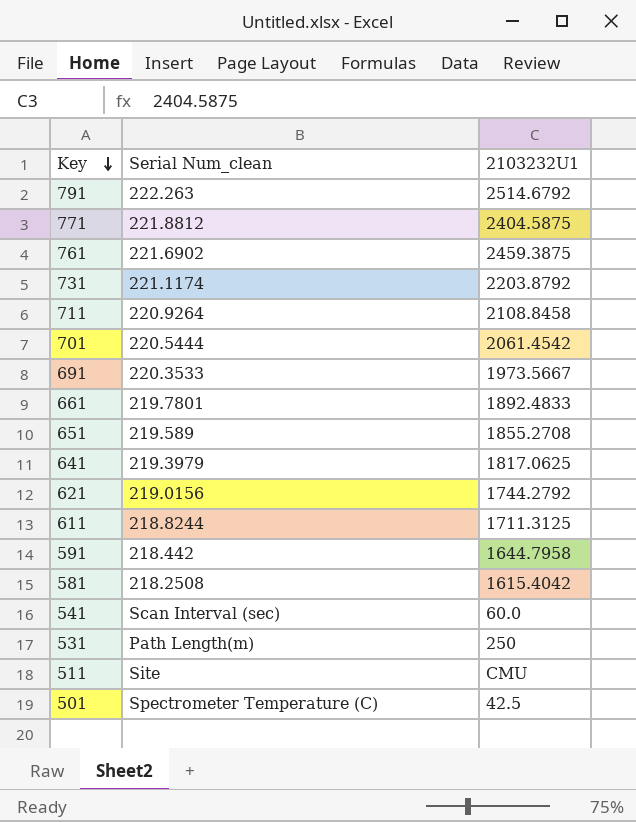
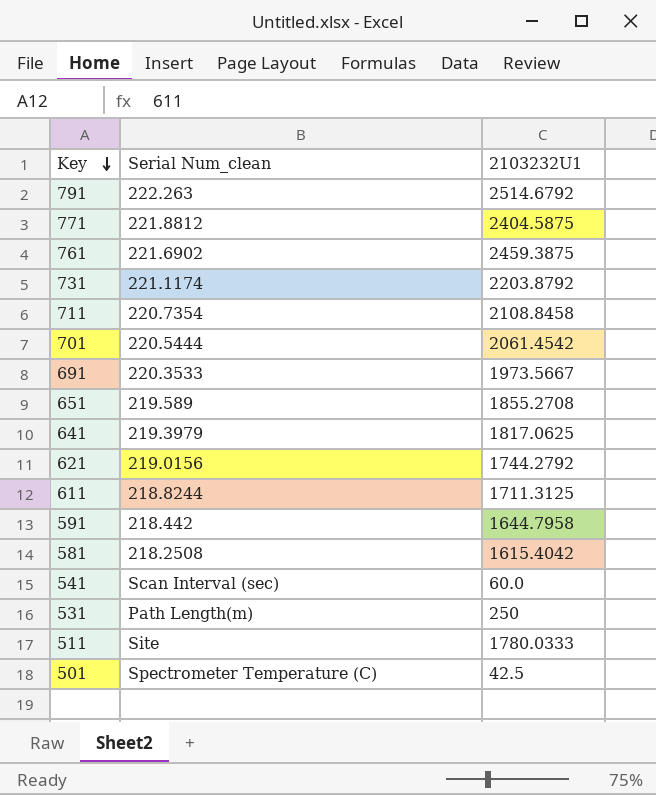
row 661: 219.7801 | 1892.4833 -> none
711 | Serial Num_clean: 220.9264 -> 220.7354
511 | 2103232U1: CMU -> 1780.0333

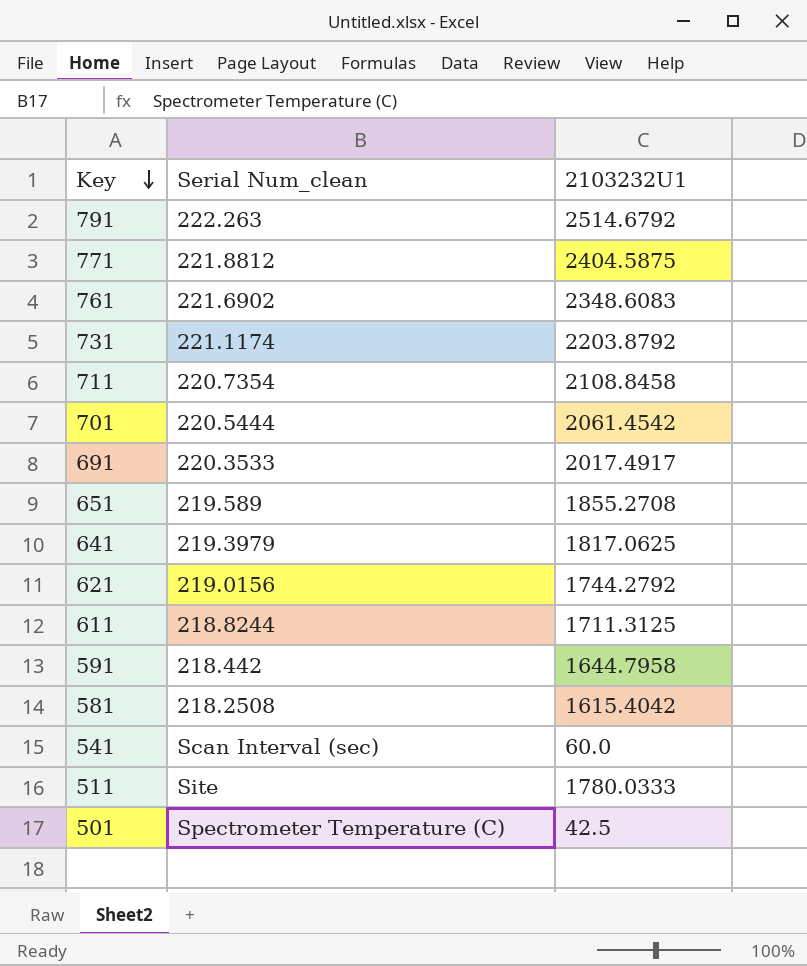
row 531: Path Length(m) | 250 -> none
761 | 2103232U1: 2459.3875 -> 2348.6083
691 | 2103232U1: 1973.5667 -> 2017.4917

